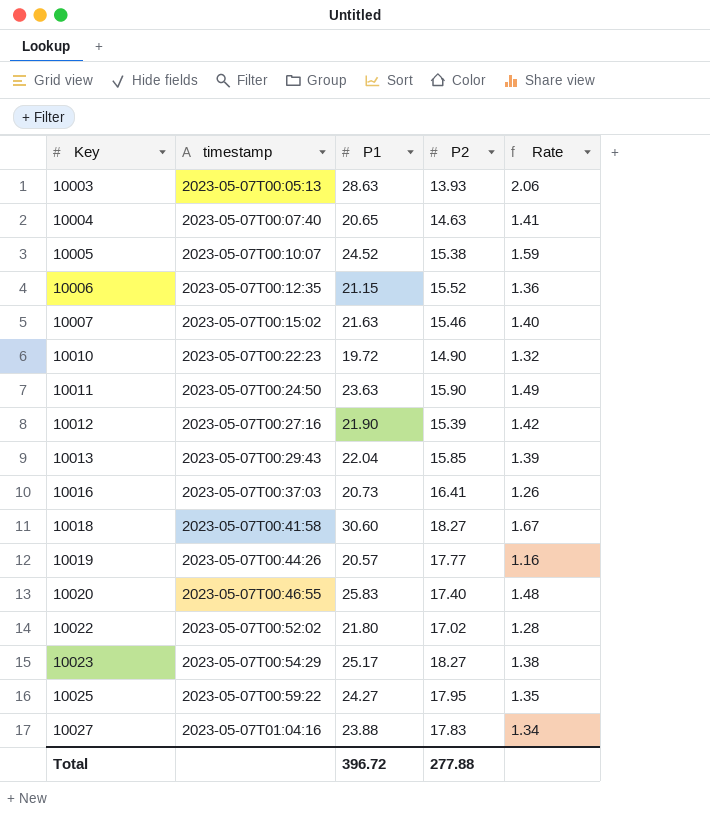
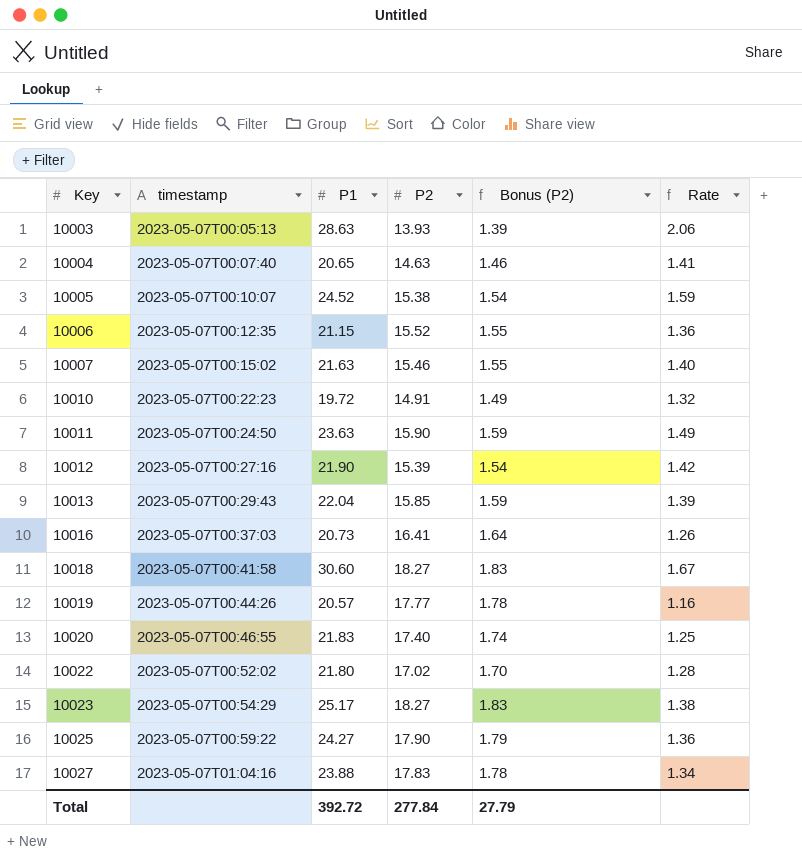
column Bonus (P2) | formula: none -> [P2] * 0.1
10010 | P2: 14.90 -> 14.91
10020 | P1: 25.83 -> 21.83
10020 | Rate: 1.48 -> 1.25
10025 | P2: 17.95 -> 17.90
10025 | Rate: 1.35 -> 1.36
Total | P1: 396.72 -> 392.72
Total | P2: 277.88 -> 277.84

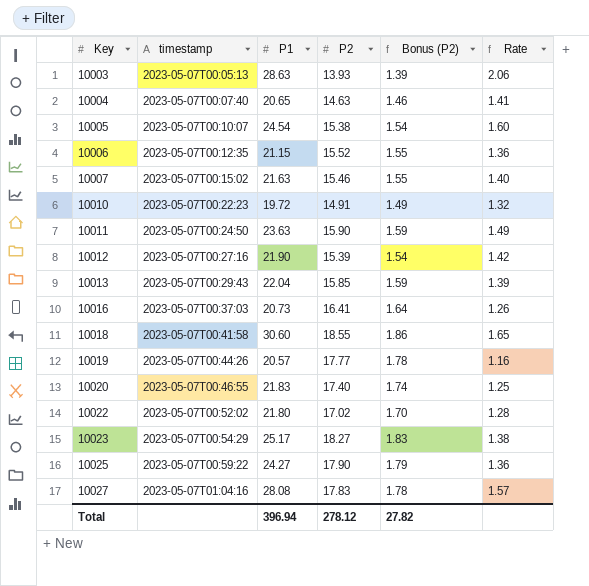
10005 | P1: 24.52 -> 24.54
10005 | Rate: 1.59 -> 1.60
10018 | P2: 18.27 -> 18.55
10018 | Bonus (P2): 1.83 -> 1.86
10018 | Rate: 1.67 -> 1.65
10027 | P1: 23.88 -> 28.08
10027 | Rate: 1.34 -> 1.57
Total | P1: 392.72 -> 396.94
Total | P2: 277.84 -> 278.12
Total | Bonus (P2): 27.79 -> 27.82

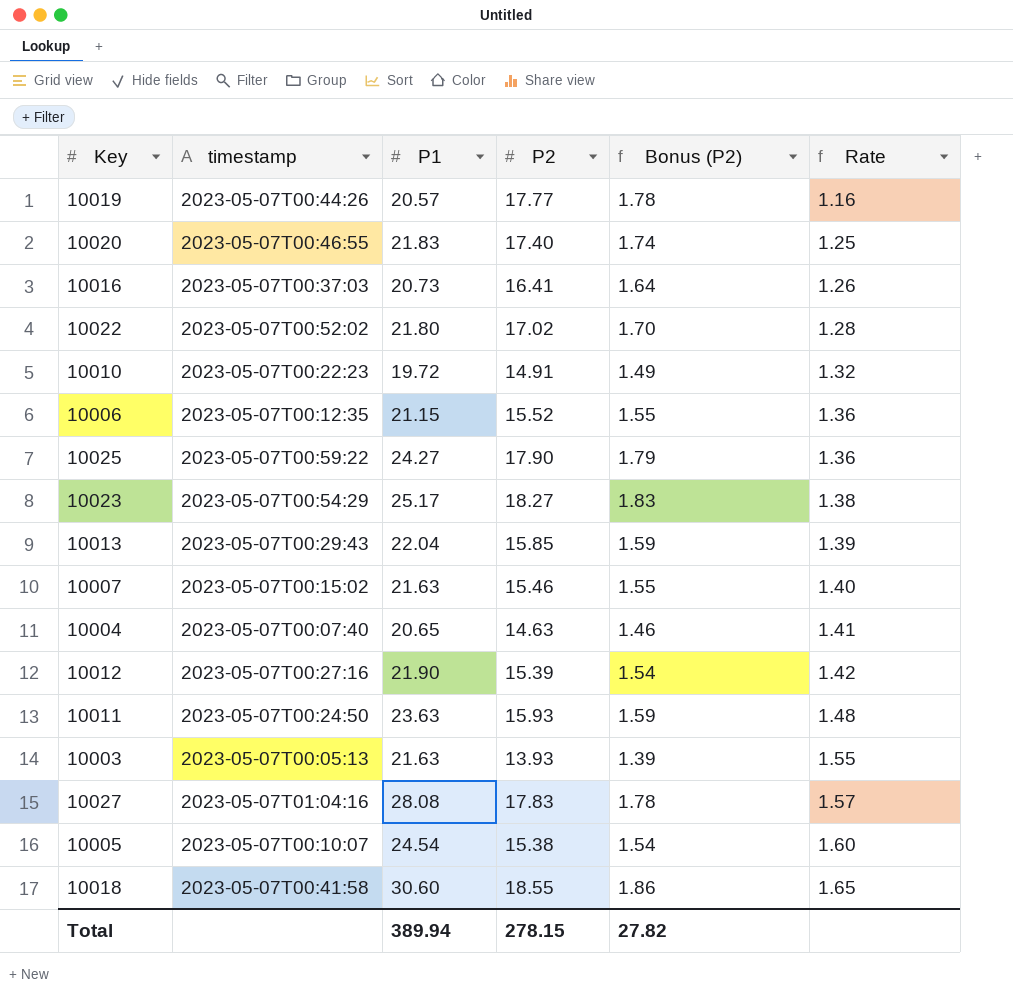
row order: Key ascending -> Rate ascending
10011 | P2: 15.90 -> 15.93
10011 | Rate: 1.49 -> 1.48
10003 | P1: 28.63 -> 21.63
10003 | Rate: 2.06 -> 1.55
Total | P1: 396.94 -> 389.94
Total | P2: 278.12 -> 278.15

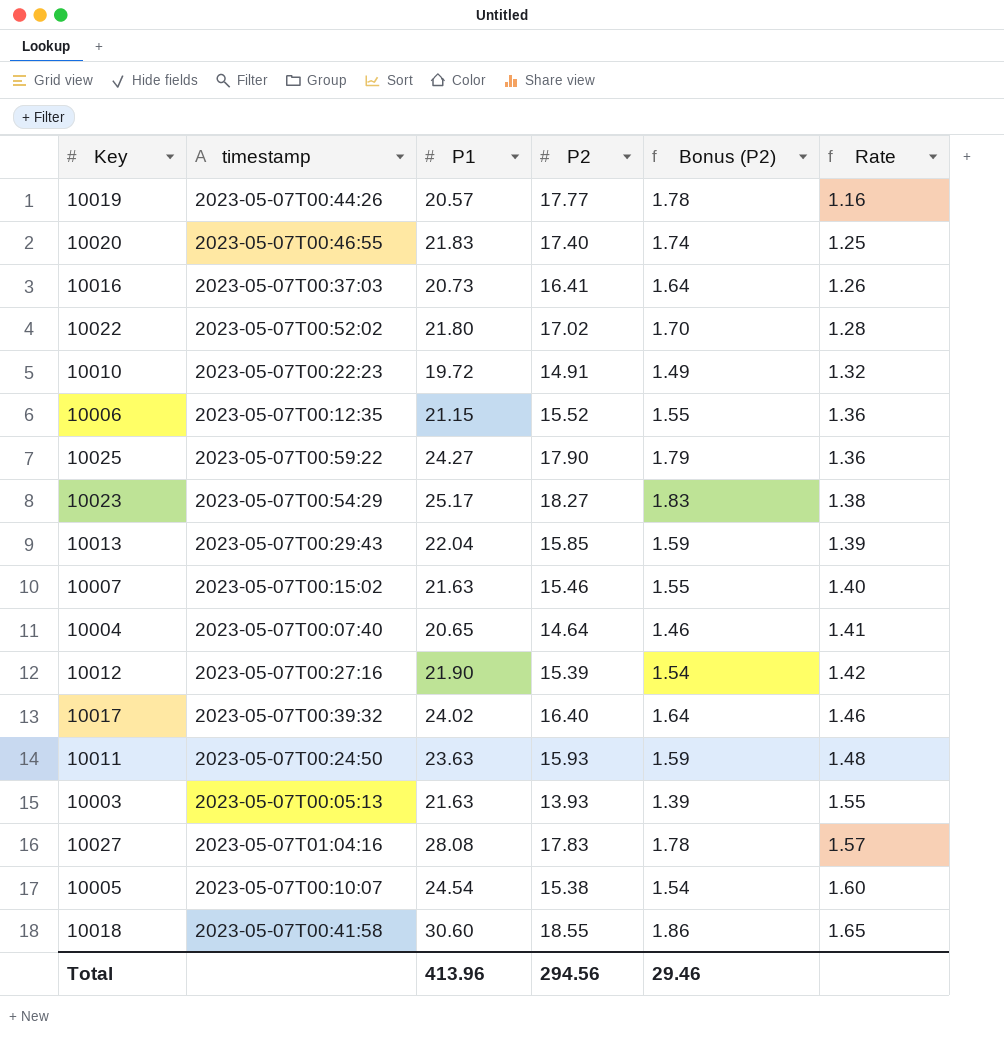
10004 | P2: 14.63 -> 14.64
row 10017: none -> 2023-05-07T00:39:32 | 24.02 | 16.40 | 1.64 | 1.46
Total | P1: 389.94 -> 413.96
Total | P2: 278.15 -> 294.56
Total | Bonus (P2): 27.82 -> 29.46

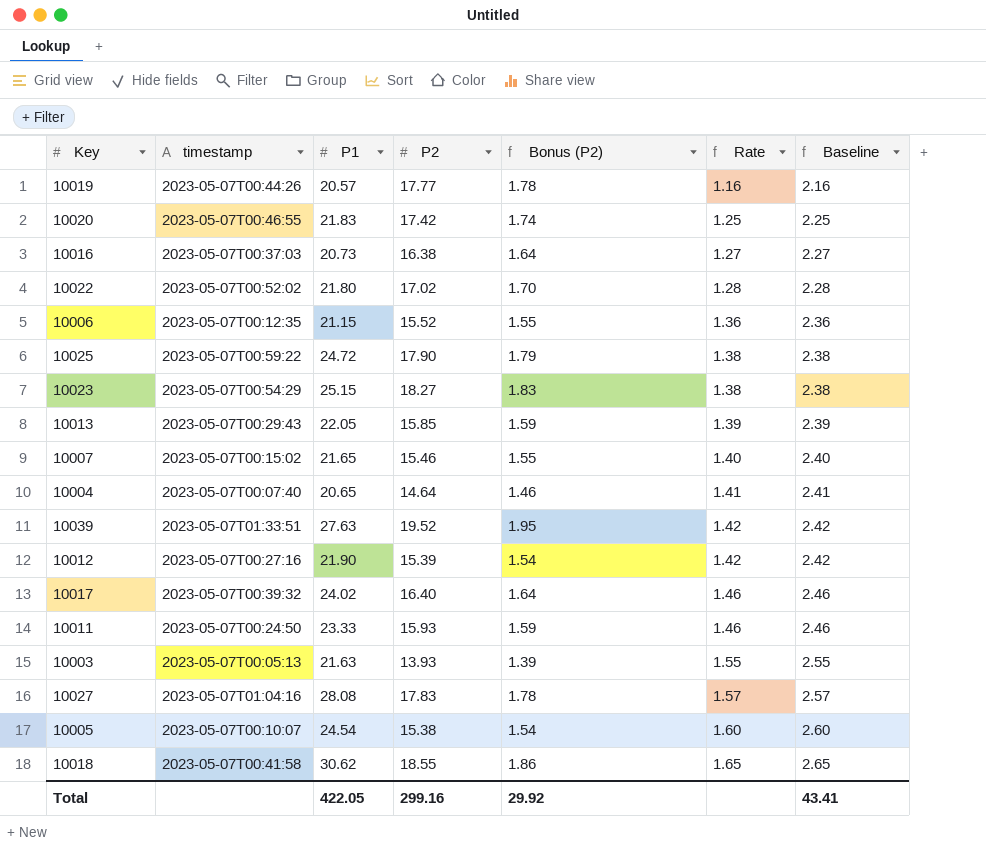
column Baseline | formula: none -> [Rate] + 1
row 10010: 2023-05-07T00:22:23 | 19.72 | 14.91 | 1.49 | 1.32 -> none
10020 | P2: 17.40 -> 17.42
10016 | P2: 16.41 -> 16.38
10016 | Rate: 1.26 -> 1.27
10025 | P1: 24.27 -> 24.72
10025 | Rate: 1.36 -> 1.38
10023 | P1: 25.17 -> 25.15
10013 | P1: 22.04 -> 22.05
10007 | P1: 21.63 -> 21.65
row 10039: none -> 2023-05-07T01:33:51 | 27.63 | 19.52 | 1.95 | 1.42 | 2.42
10011 | P1: 23.63 -> 23.33
10011 | Rate: 1.48 -> 1.46
10018 | P1: 30.60 -> 30.62
Total | P1: 413.96 -> 422.05
Total | P2: 294.56 -> 299.16
Total | Bonus (P2): 29.46 -> 29.92

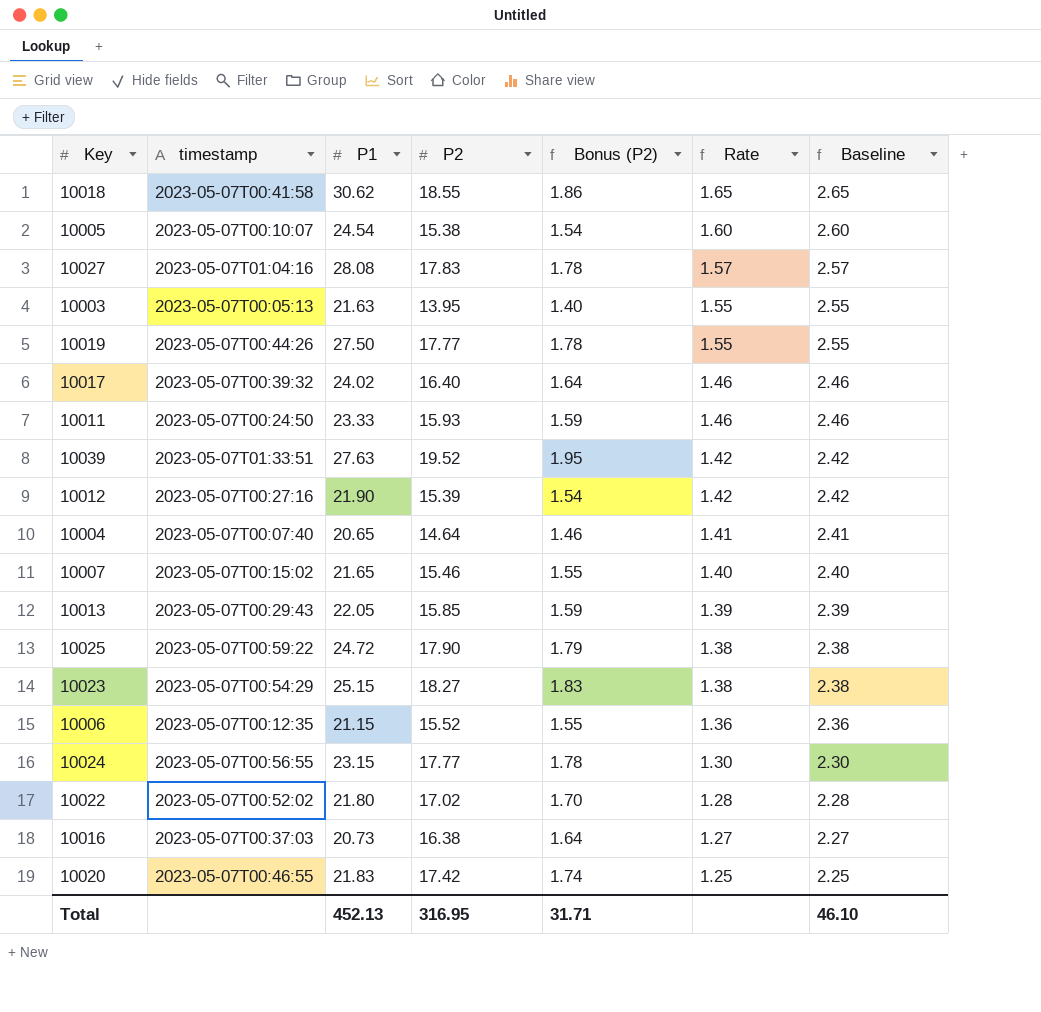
row order: Rate ascending -> Rate descending
10003 | P2: 13.93 -> 13.95
10003 | Bonus (P2): 1.39 -> 1.40
10019 | P1: 20.57 -> 27.50
10019 | Rate: 1.16 -> 1.55
10019 | Baseline: 2.16 -> 2.55
row 10024: none -> 2023-05-07T00:56:55 | 23.15 | 17.77 | 1.78 | 1.30 | 2.30
Total | P1: 422.05 -> 452.13
Total | P2: 299.16 -> 316.95
Total | Bonus (P2): 29.92 -> 31.71
Total | Baseline: 43.41 -> 46.10

